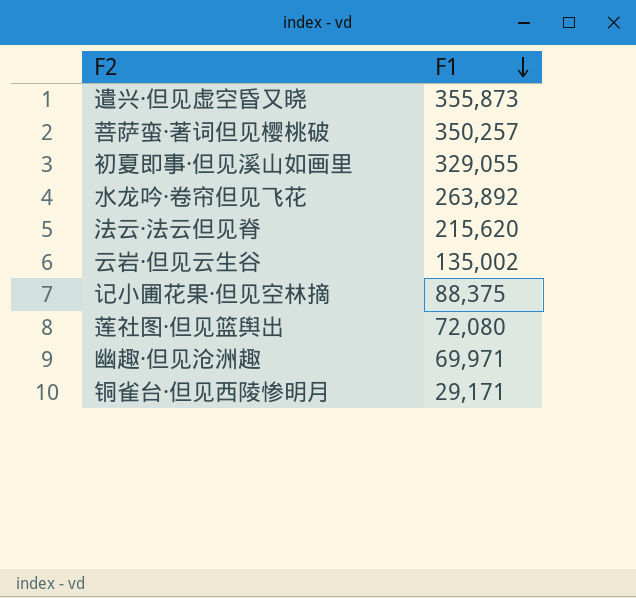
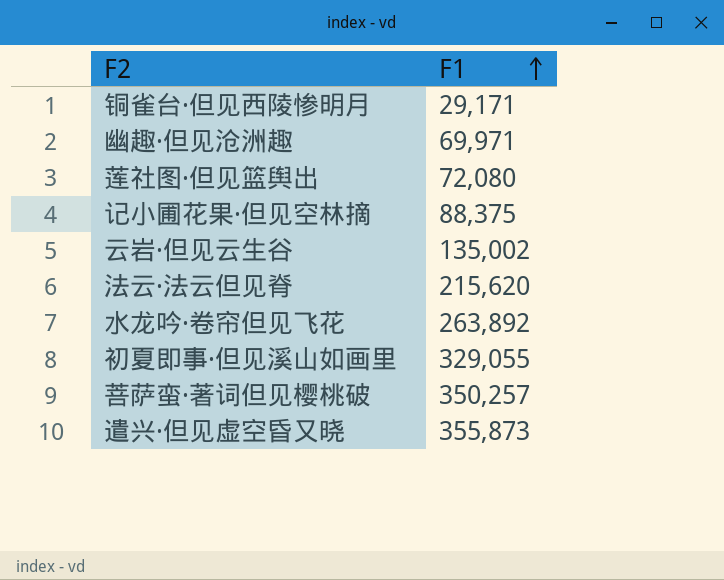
row order: F1 descending -> F1 ascending

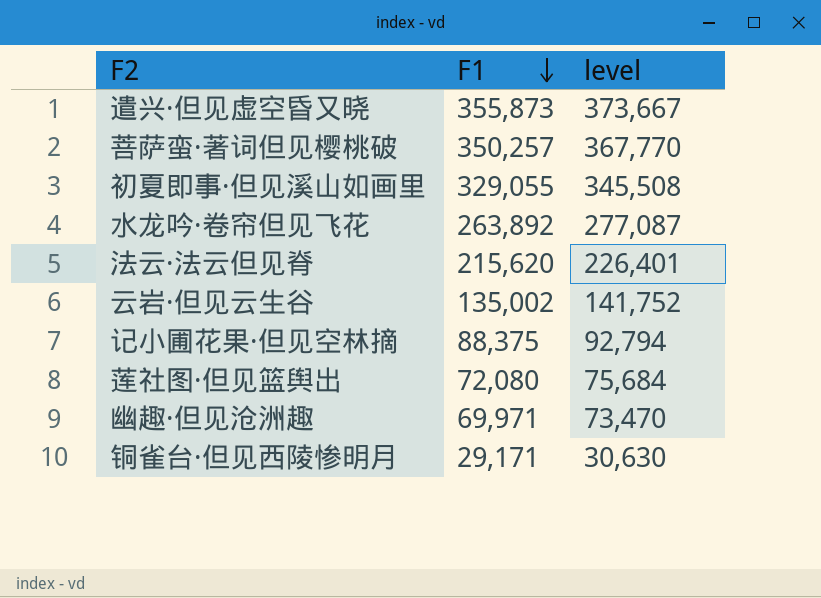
row order: F1 ascending -> F1 descending
column level | formula: none -> [F1] * 1.05

